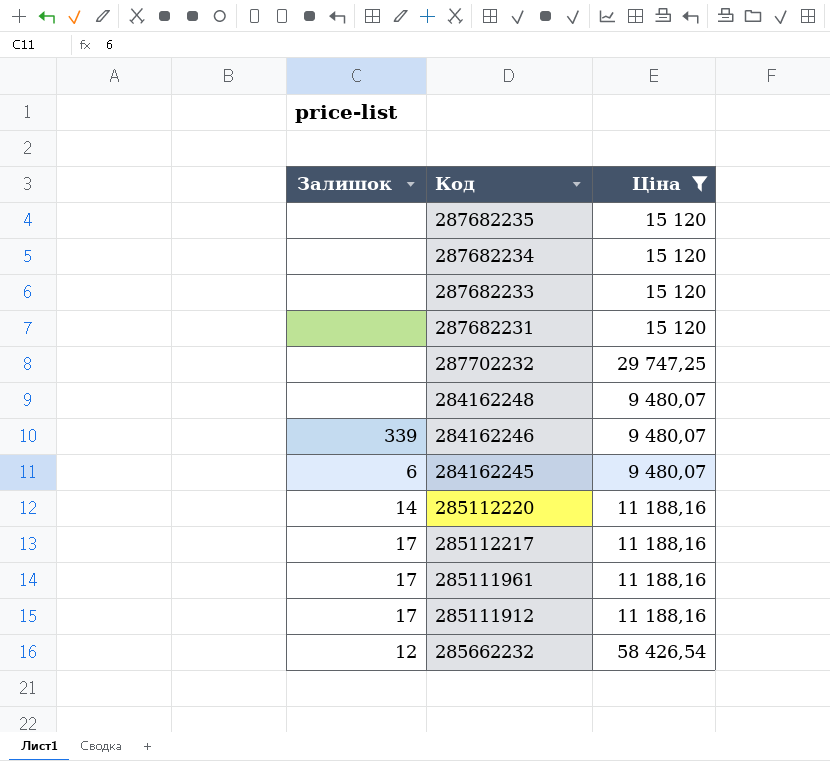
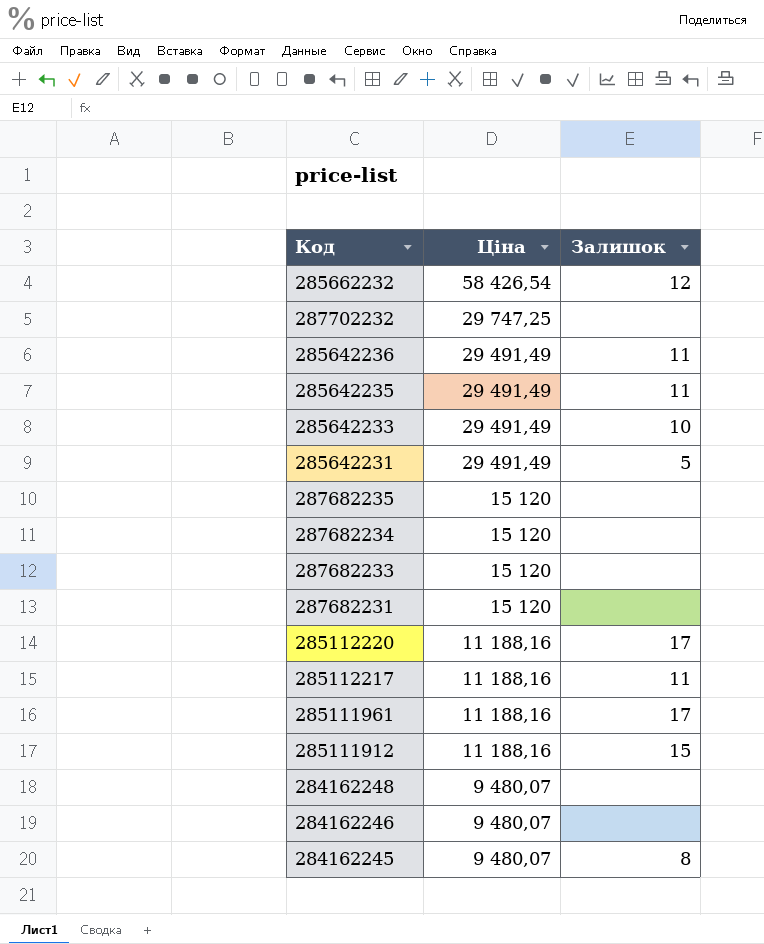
filter: Ціна != 29 491,49 -> none
row order: none -> Ціна descending
column Залишок | position: 1 -> 3
285112220 | Залишок: 14 -> 17
285112217 | Залишок: 17 -> 11
285111912 | Залишок: 17 -> 15
284162246 | Залишок: 339 -> none
284162245 | Залишок: 6 -> 8

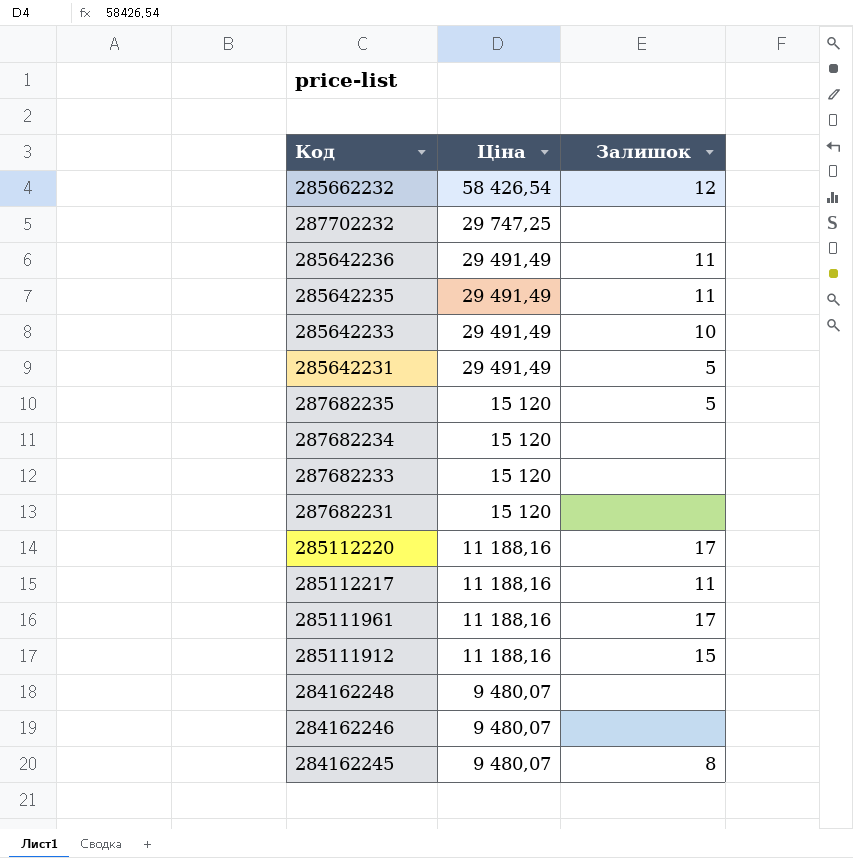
287682235 | Залишок: none -> 5

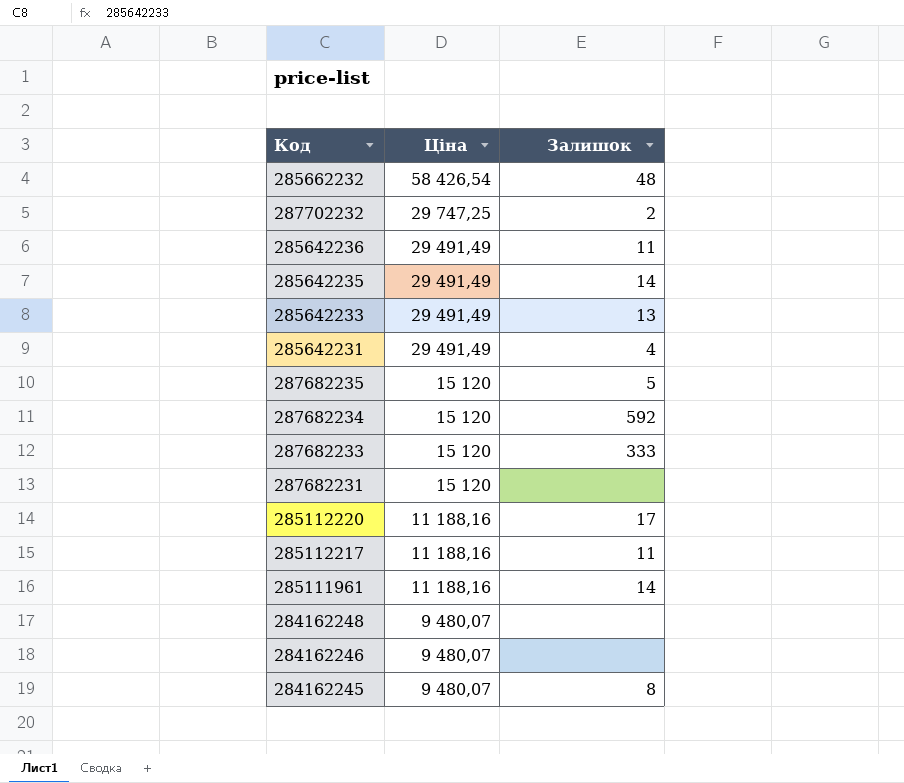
row 285111912: 11 188,16 | 15 -> none
285662232 | Залишок: 12 -> 48
287702232 | Залишок: none -> 2
285642235 | Залишок: 11 -> 14
285642233 | Залишок: 10 -> 13
285642231 | Залишок: 5 -> 4
287682234 | Залишок: none -> 592
287682233 | Залишок: none -> 333
285111961 | Залишок: 17 -> 14

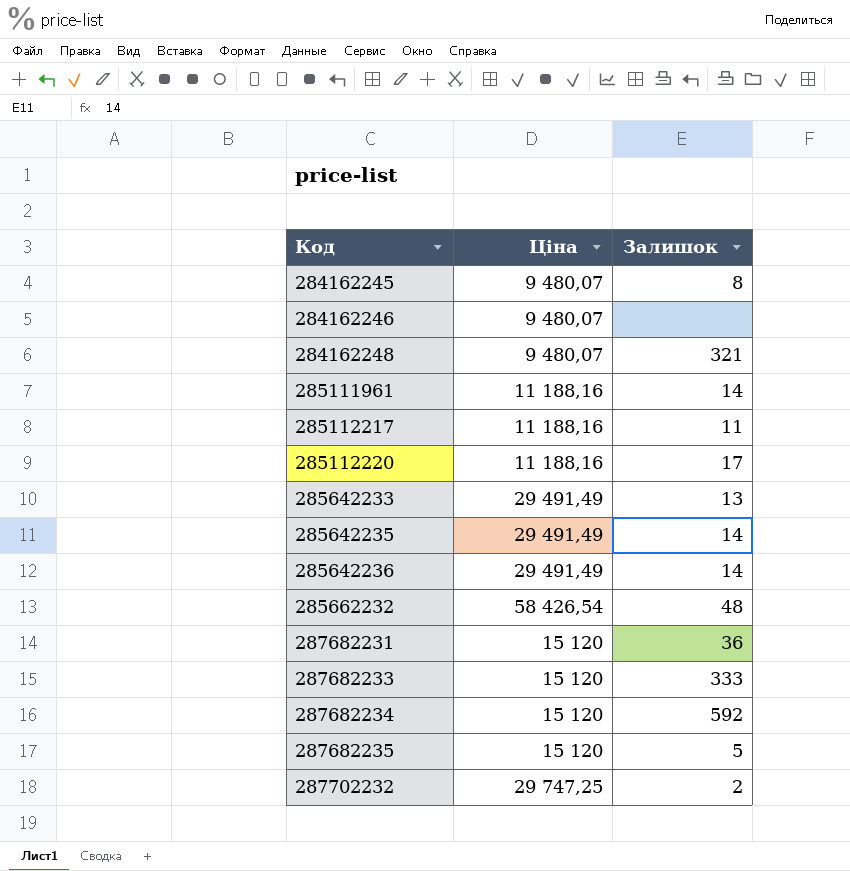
row order: Ціна descending -> Код ascending
row 285642231: 29 491,49 | 4 -> none
284162248 | Залишок: none -> 321
285642236 | Залишок: 11 -> 14
287682231 | Залишок: none -> 36

